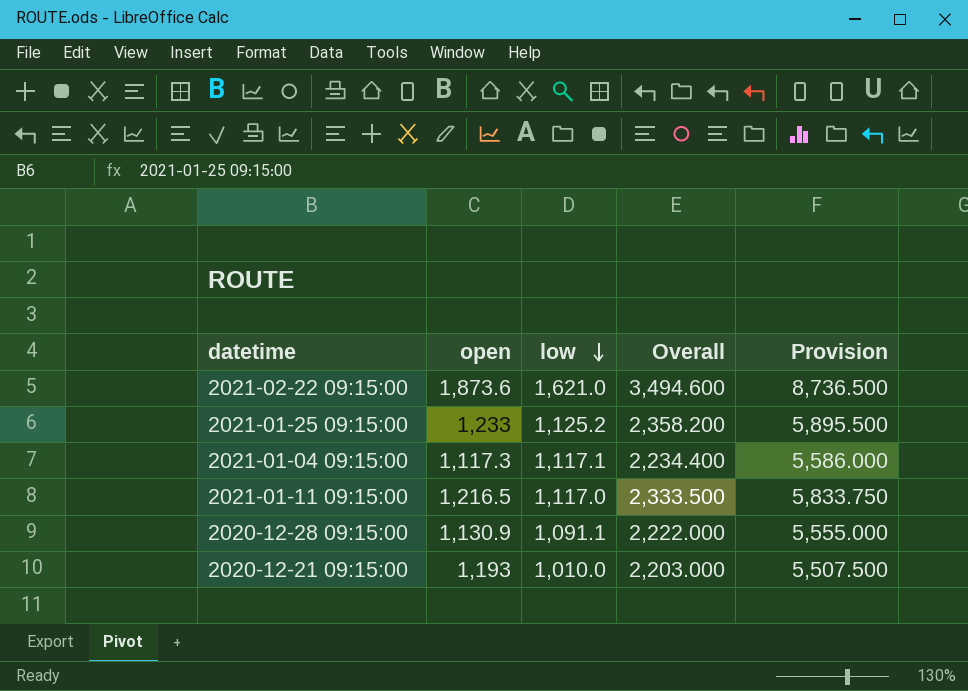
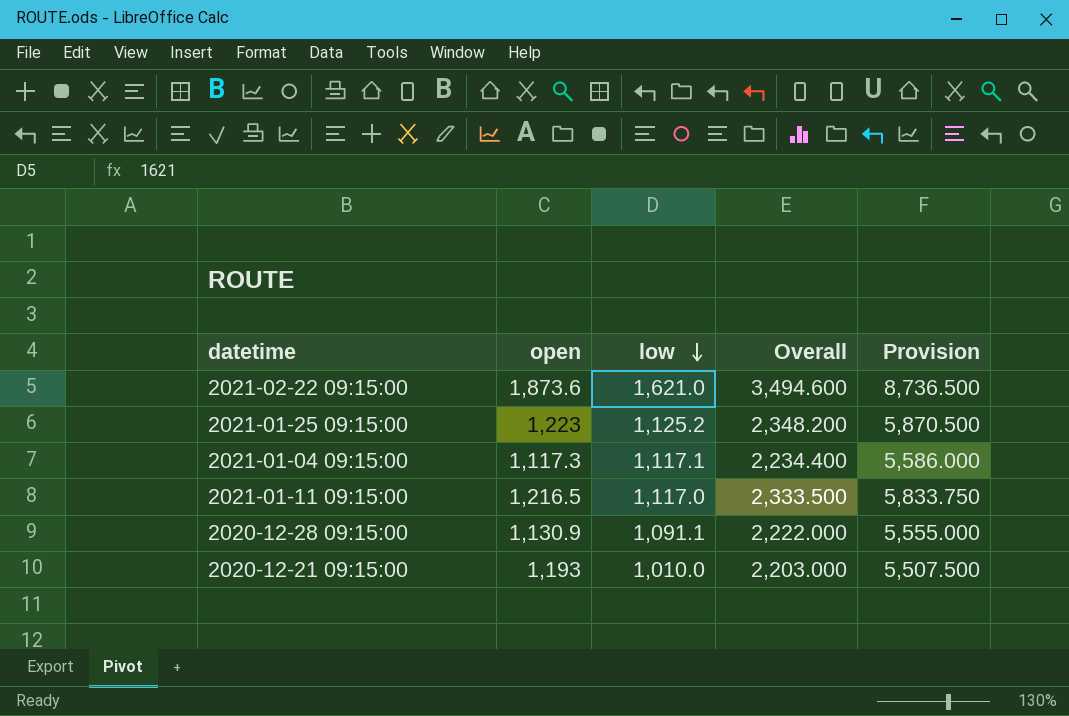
2021-01-25 09:15:00 | open: 1,233 -> 1,223
2021-01-25 09:15:00 | Overall: 2,358.200 -> 2,348.200
2021-01-25 09:15:00 | Provision: 5,895.500 -> 5,870.500

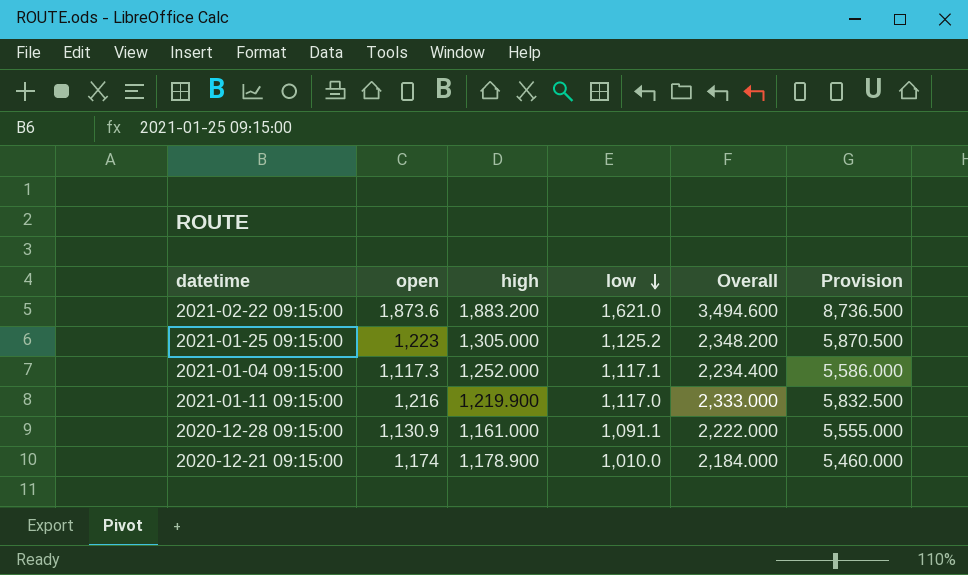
column high | position: none -> 3
2021-01-11 09:15:00 | open: 1,216.5 -> 1,216
2021-01-11 09:15:00 | Overall: 2,333.500 -> 2,333.000
2021-01-11 09:15:00 | Provision: 5,833.750 -> 5,832.500
2020-12-21 09:15:00 | open: 1,193 -> 1,174
2020-12-21 09:15:00 | Overall: 2,203.000 -> 2,184.000
2020-12-21 09:15:00 | Provision: 5,507.500 -> 5,460.000

